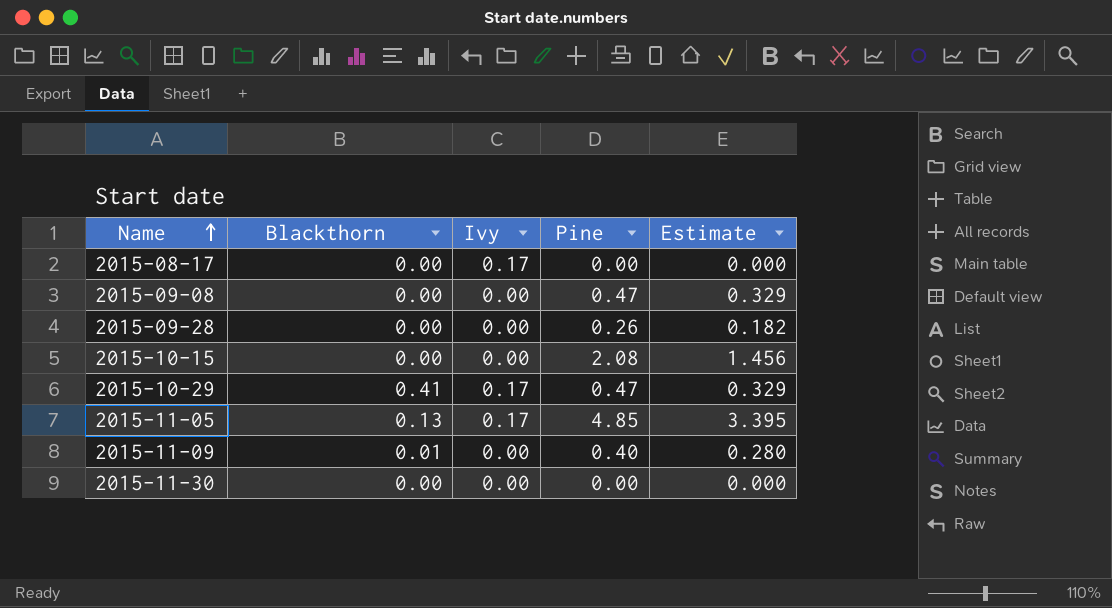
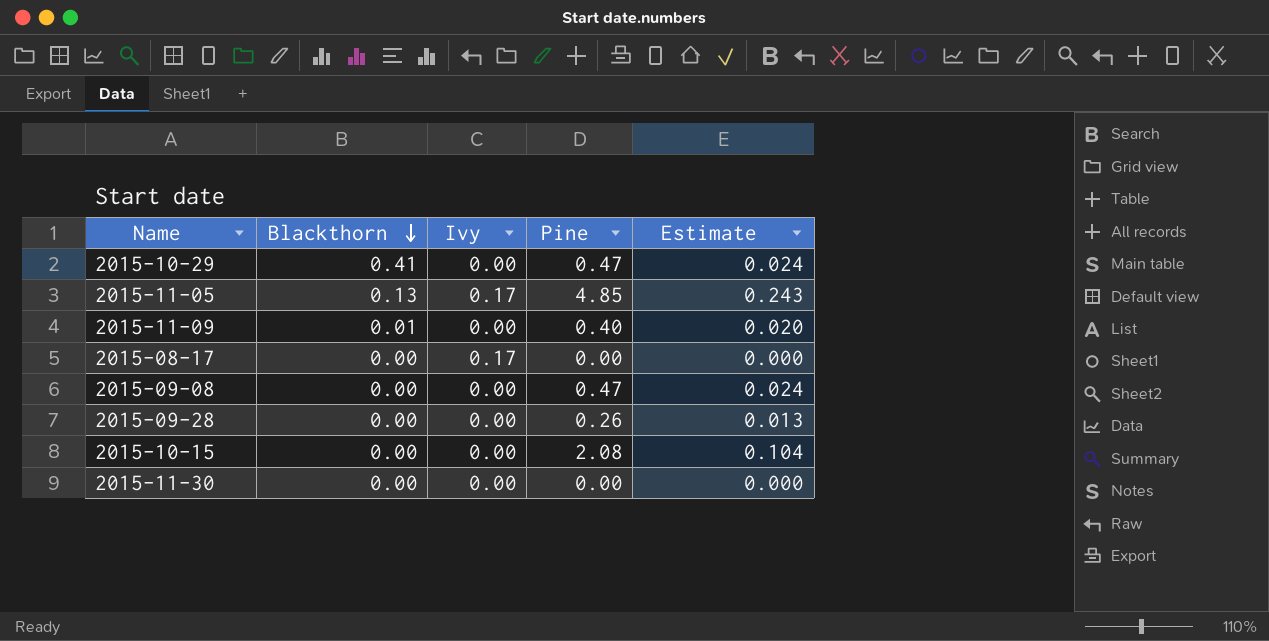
row order: Name ascending -> Blackthorn descending
column Estimate | formula: [Pine] * 0.7 -> [Pine] * 0.05
2015-10-29 | Ivy: 0.17 -> 0.00

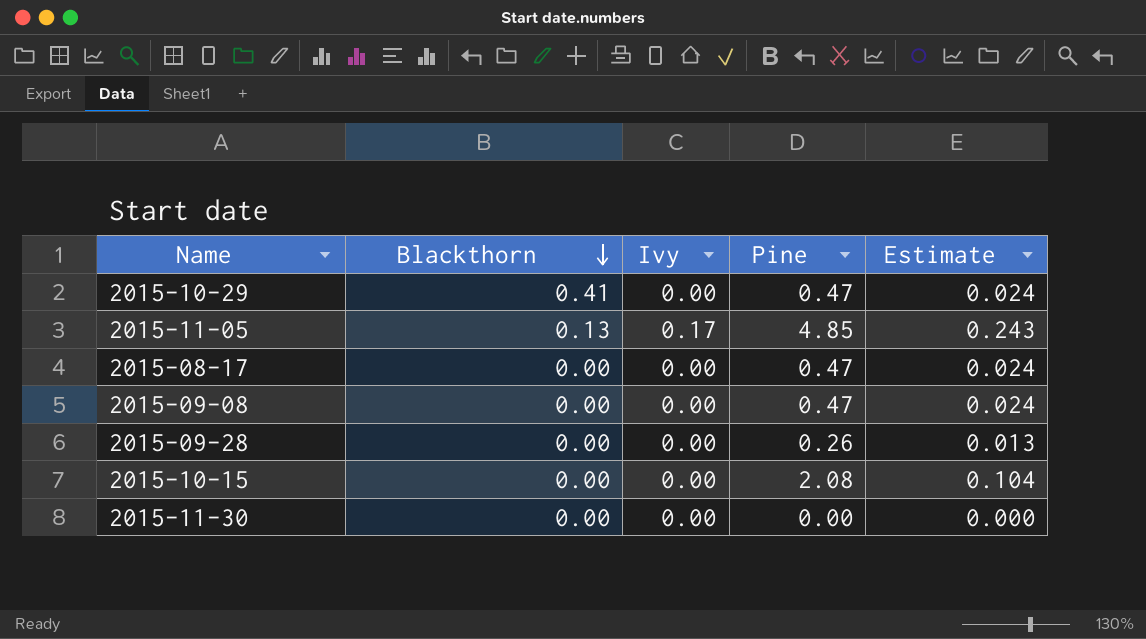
row 2015-11-09: 0.01 | 0.00 | 0.40 | 0.020 -> none
2015-08-17 | Ivy: 0.17 -> 0.00
2015-08-17 | Pine: 0.00 -> 0.47
2015-08-17 | Estimate: 0.000 -> 0.024

